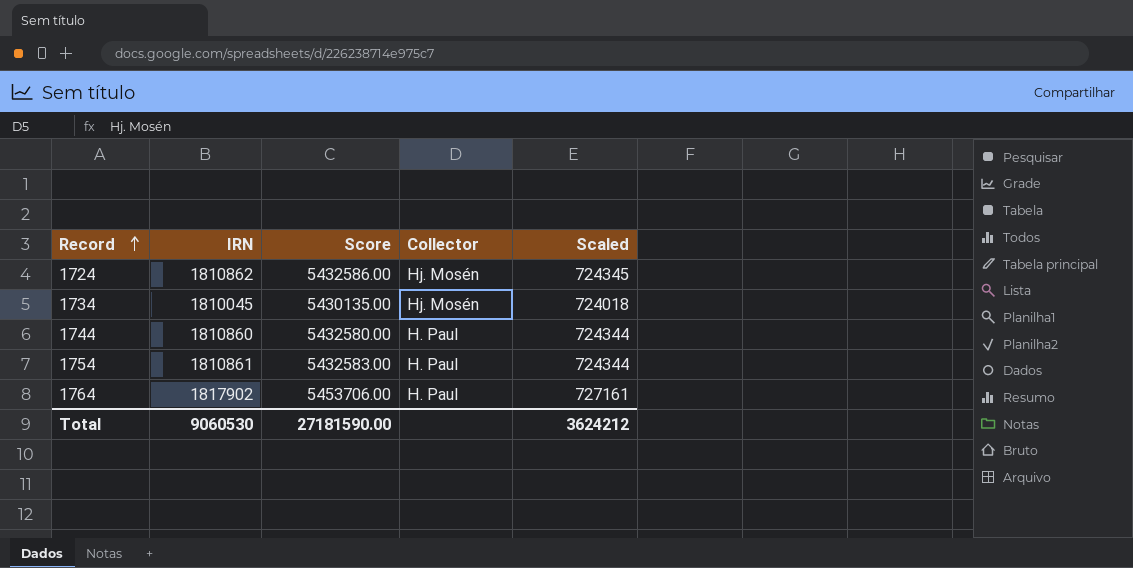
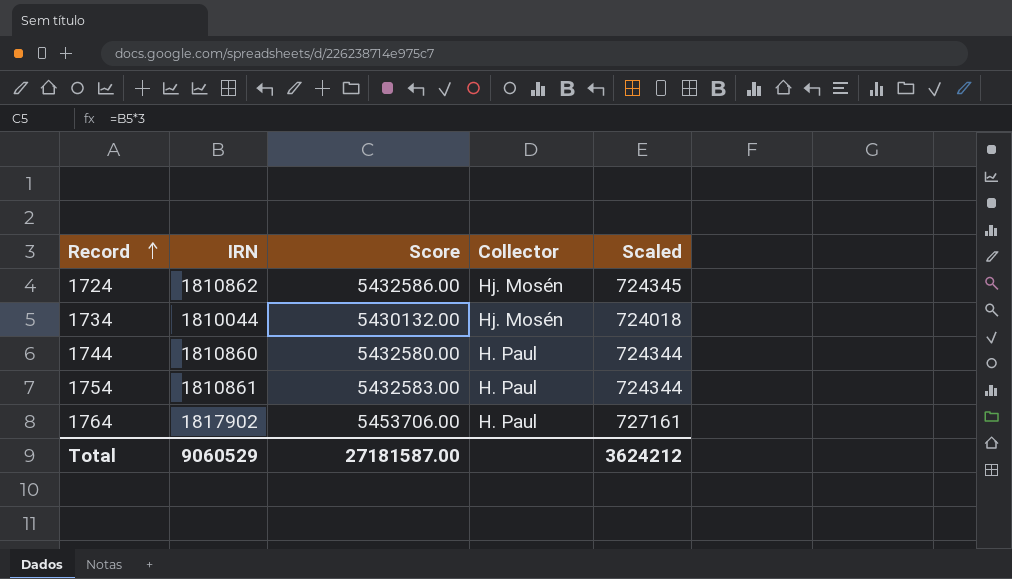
1734 | IRN: 1810045 -> 1810044
1734 | Score: 5430135.00 -> 5430132.00
Total | IRN: 9060530 -> 9060529
Total | Score: 27181590.00 -> 27181587.00

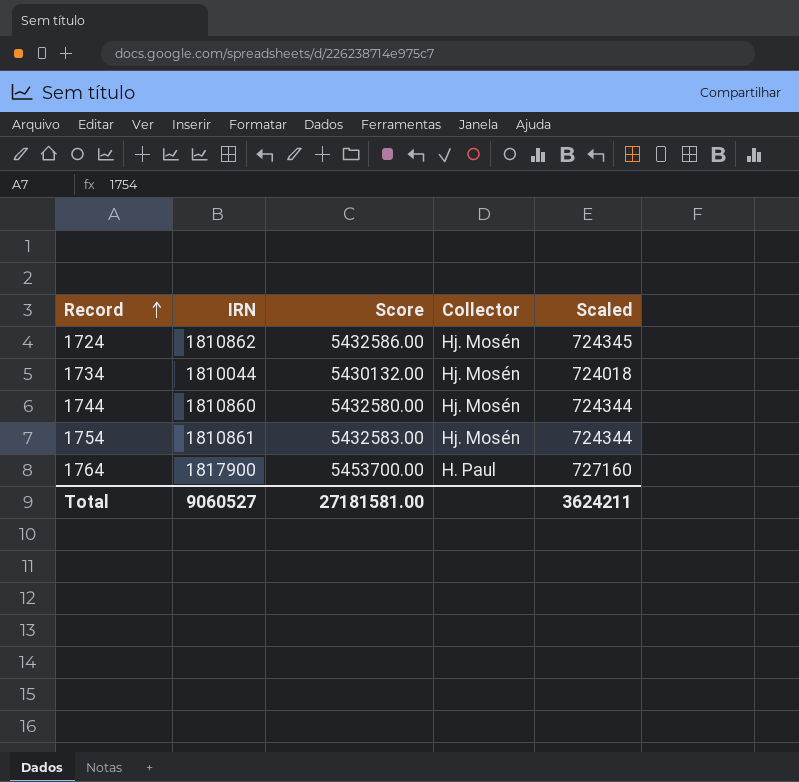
1744 | Collector: H. Paul -> Hj. Mosén
1754 | Collector: H. Paul -> Hj. Mosén
1764 | IRN: 1817902 -> 1817900
1764 | Score: 5453706.00 -> 5453700.00
1764 | Scaled: 727161 -> 727160
Total | IRN: 9060529 -> 9060527
Total | Score: 27181587.00 -> 27181581.00
Total | Scaled: 3624212 -> 3624211

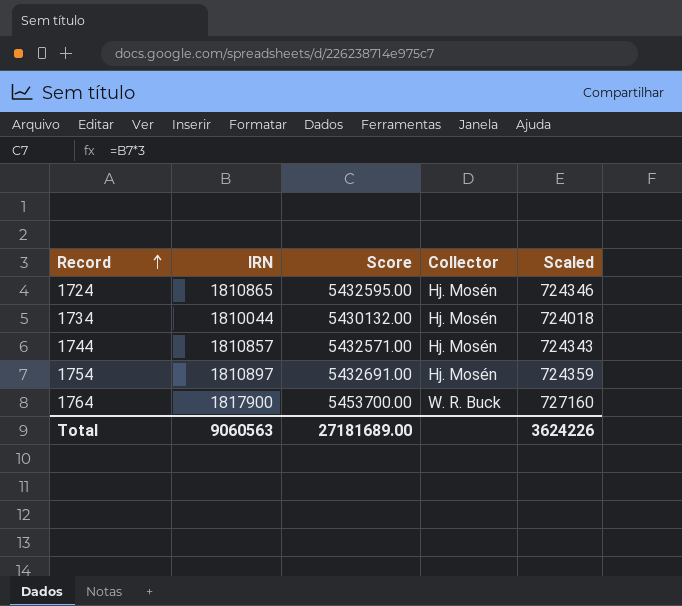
1724 | IRN: 1810862 -> 1810865
1724 | Score: 5432586.00 -> 5432595.00
1724 | Scaled: 724345 -> 724346
1744 | IRN: 1810860 -> 1810857
1744 | Score: 5432580.00 -> 5432571.00
1744 | Scaled: 724344 -> 724343
1754 | IRN: 1810861 -> 1810897
1754 | Score: 5432583.00 -> 5432691.00
1754 | Scaled: 724344 -> 724359
1764 | Collector: H. Paul -> W. R. Buck
Total | IRN: 9060527 -> 9060563
Total | Score: 27181581.00 -> 27181689.00
Total | Scaled: 3624211 -> 3624226

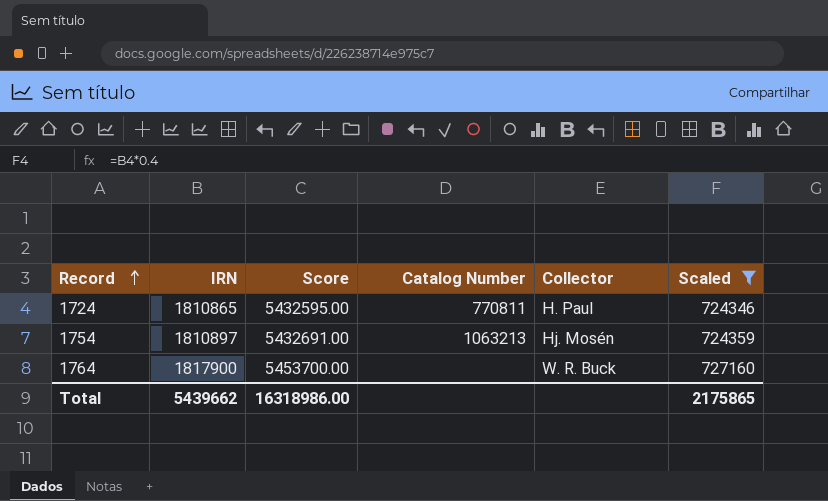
filter: none -> Scaled >= 724346
column Catalog Number | position: none -> 4
1724 | Collector: Hj. Mosén -> H. Paul
Total | IRN: 9060563 -> 5439662
Total | Score: 27181689.00 -> 16318986.00
Total | Scaled: 3624226 -> 2175865

